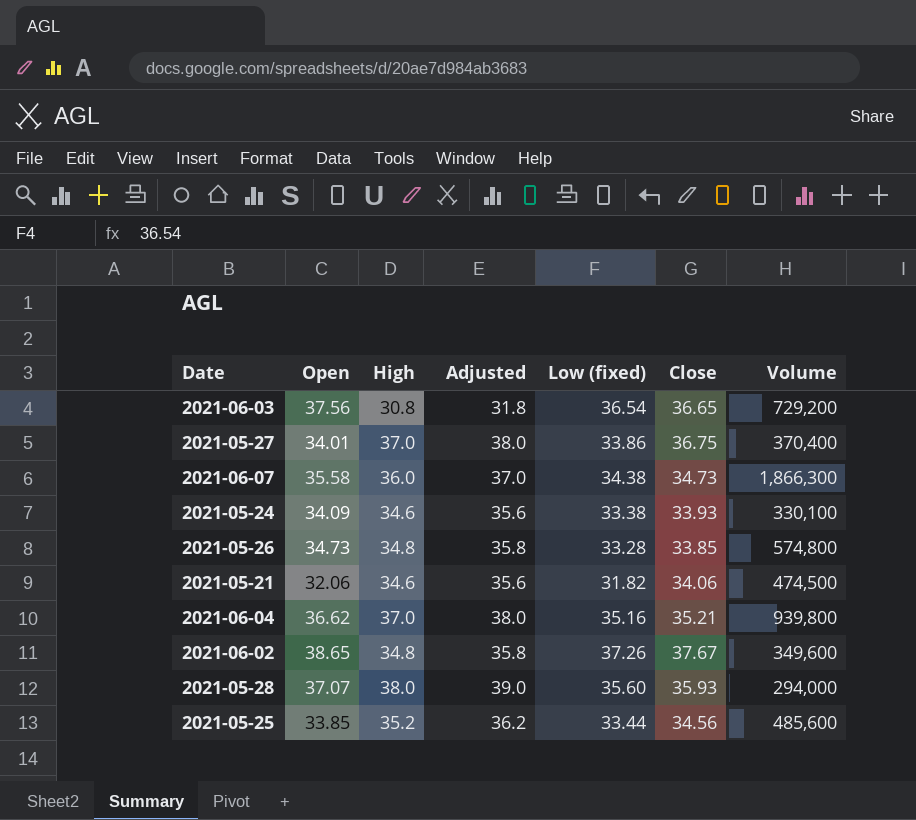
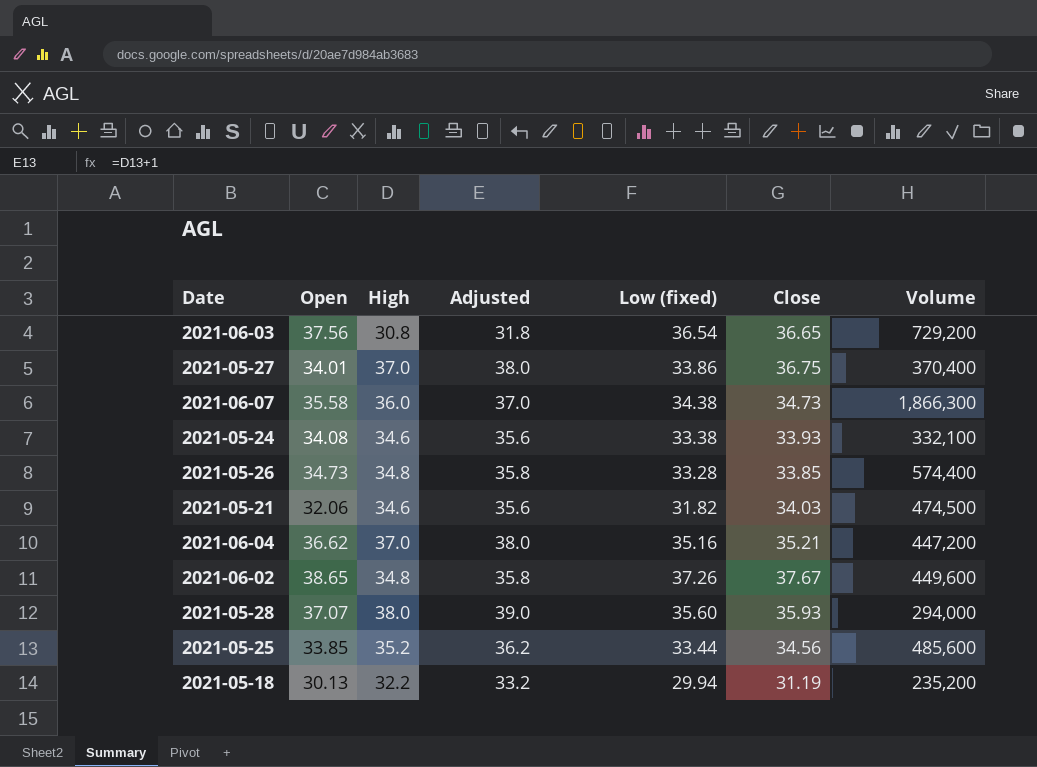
2021-05-24 | Open: 34.09 -> 34.08
2021-05-24 | Volume: 330,100 -> 332,100
2021-05-26 | Volume: 574,800 -> 574,400
2021-05-21 | Close: 34.06 -> 34.03
2021-06-04 | Volume: 939,800 -> 447,200
2021-06-02 | Volume: 349,600 -> 449,600
row 2021-05-18: none -> 30.13 | 32.2 | 33.2 | 29.94 | 31.19 | 235,200

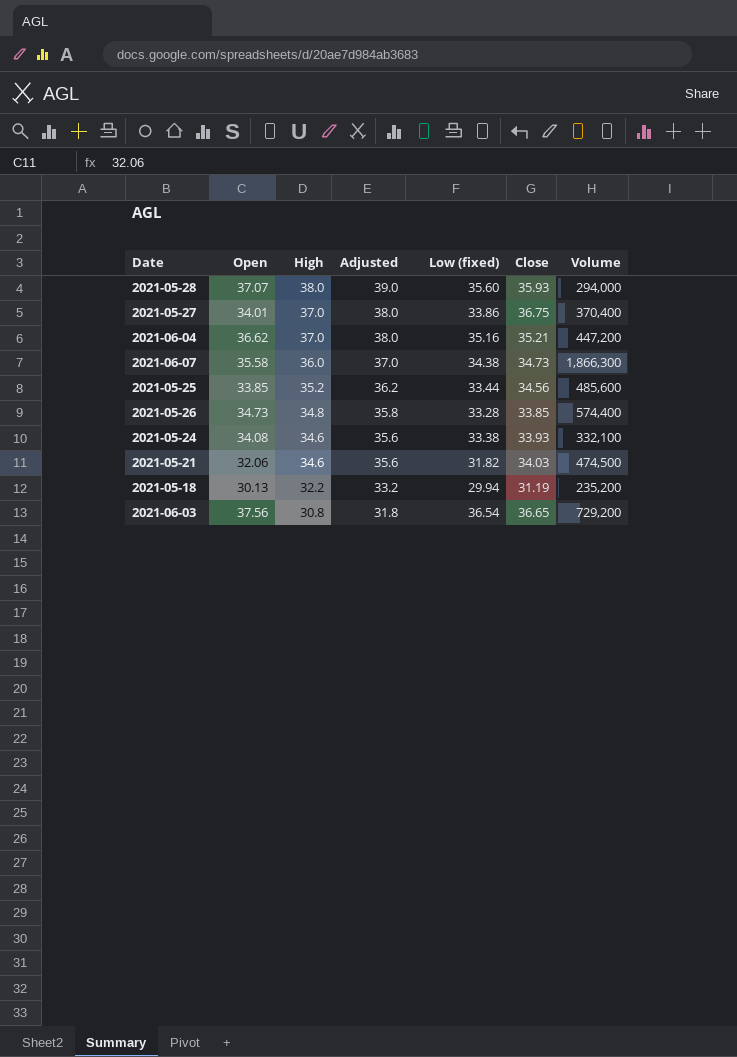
row order: none -> High descending
row 2021-06-02: 38.65 | 34.8 | 35.8 | 37.26 | 37.67 | 449,600 -> none

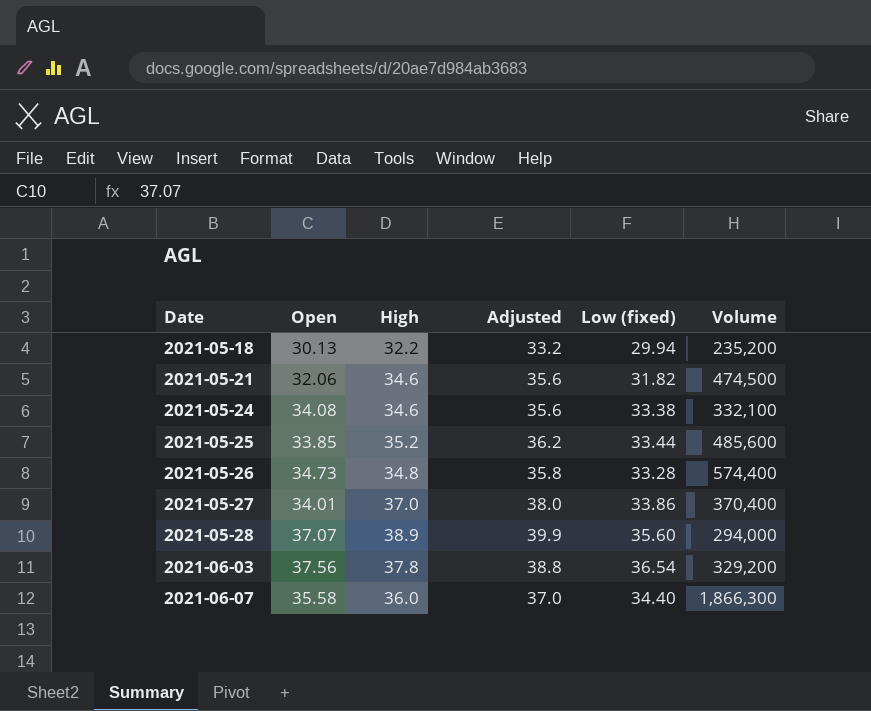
row order: High descending -> Date ascending
column Close | position: 6 -> none
row 2021-06-04: 36.62 | 37.0 | 38.0 | 35.16 | 35.21 | 447,200 -> none
2021-05-28 | High: 38.0 -> 38.9
2021-05-28 | Adjusted: 39.0 -> 39.9
2021-06-03 | High: 30.8 -> 37.8
2021-06-03 | Adjusted: 31.8 -> 38.8
2021-06-03 | Volume: 729,200 -> 329,200
2021-06-07 | Low (fixed): 34.38 -> 34.40

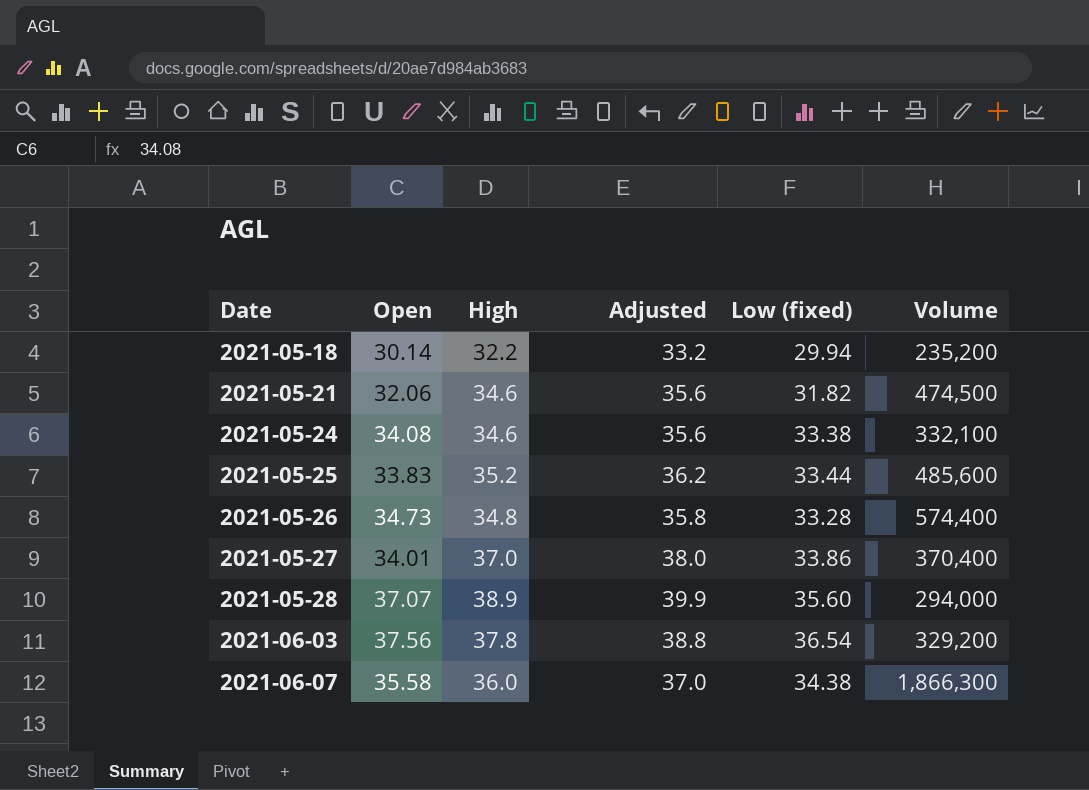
2021-05-18 | Open: 30.13 -> 30.14
2021-05-25 | Open: 33.85 -> 33.83
2021-06-07 | Low (fixed): 34.40 -> 34.38

